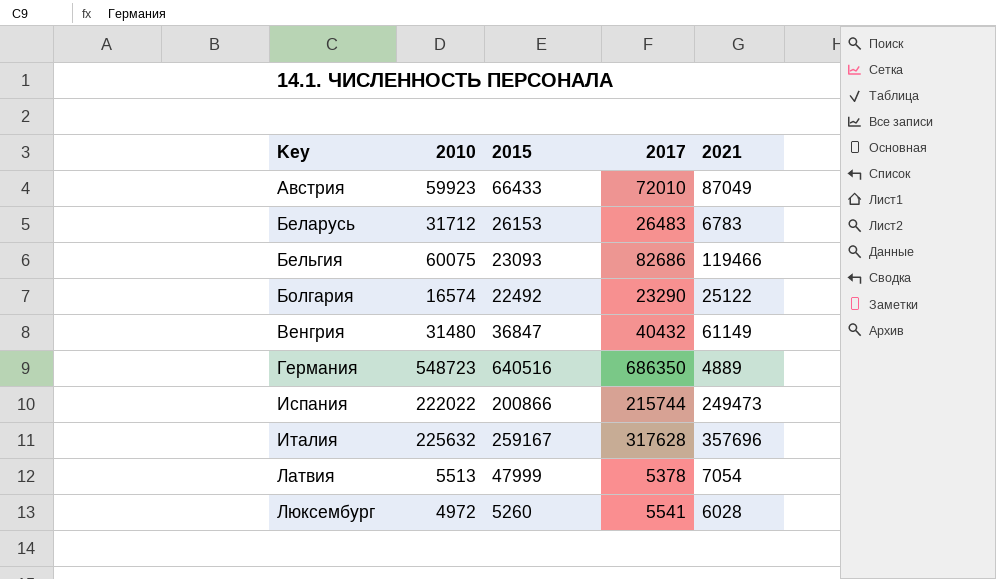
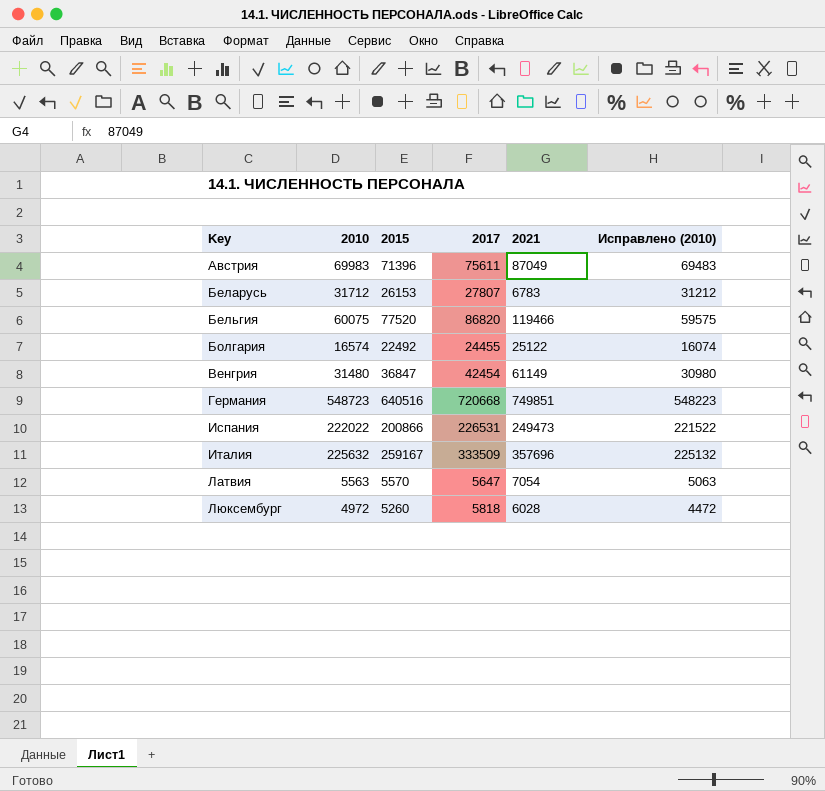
column Исправлено (2010) | formula: none -> [2010] - 500
Австрия | 2010: 59923 -> 69983
Австрия | 2015: 66433 -> 71396
Австрия | 2017: 72010 -> 75611
Беларусь | 2017: 26483 -> 27807
Бельгия | 2015: 23093 -> 77520
Бельгия | 2017: 82686 -> 86820
Болгария | 2017: 23290 -> 24455
Венгрия | 2017: 40432 -> 42454
Германия | 2017: 686350 -> 720668
Германия | 2021: 4889 -> 749851
Испания | 2017: 215744 -> 226531
Италия | 2017: 317628 -> 333509
Латвия | 2010: 5513 -> 5563
Латвия | 2015: 47999 -> 5570
Латвия | 2017: 5378 -> 5647
Люксембург | 2017: 5541 -> 5818

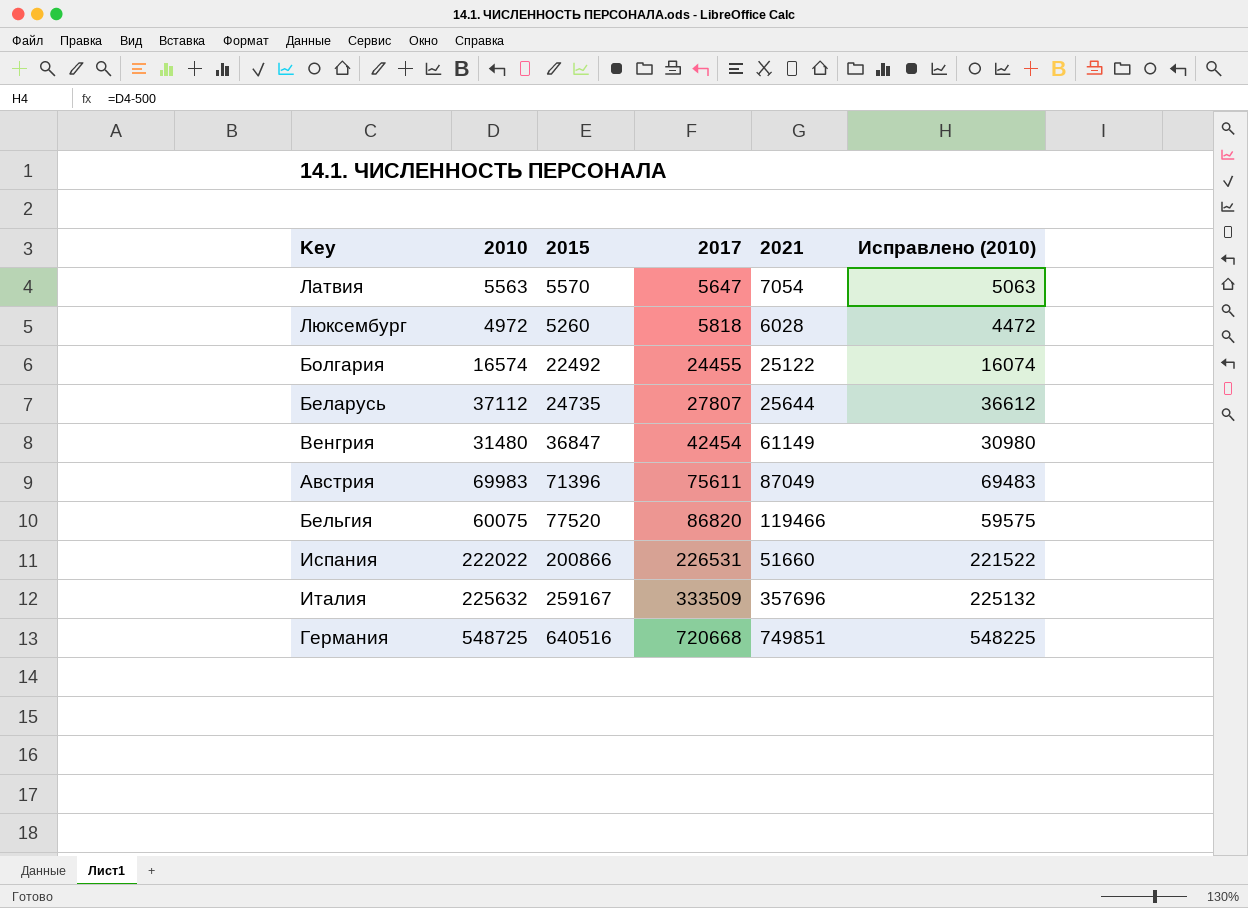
row order: Key ascending -> 2017 ascending
Беларусь | 2010: 31712 -> 37112
Беларусь | 2015: 26153 -> 24735
Беларусь | 2021: 6783 -> 25644
Беларусь | Исправлено (2010): 31212 -> 36612
Испания | 2021: 249473 -> 51660
Германия | 2010: 548723 -> 548725
Германия | Исправлено (2010): 548223 -> 548225

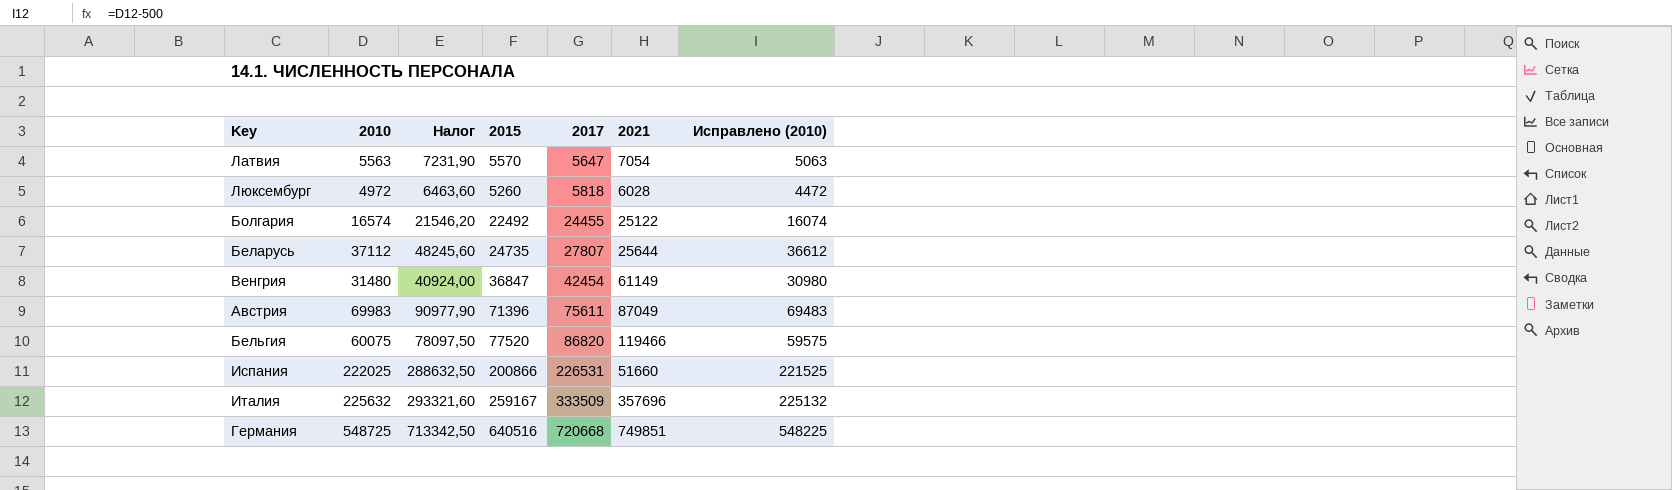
column Налог | formula: none -> [2010] * 1,3
Испания | 2010: 222022 -> 222025
Испания | Исправлено (2010): 221522 -> 221525

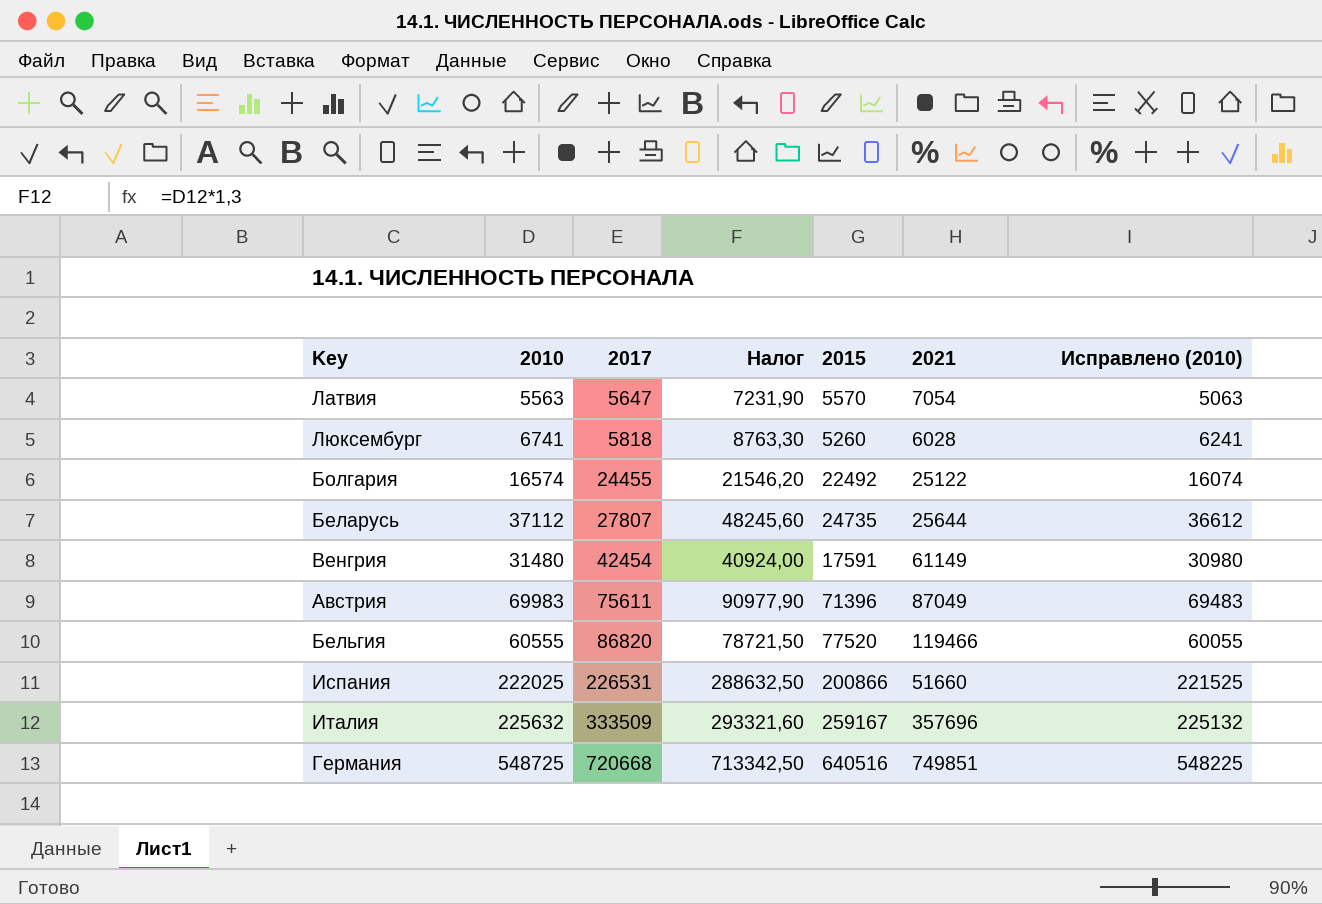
column 2017 | position: 5 -> 3
Люксембург | 2010: 4972 -> 6741
Люксембург | Налог: 6463,60 -> 8763,30
Люксембург | Исправлено (2010): 4472 -> 6241
Венгрия | 2015: 36847 -> 17591
Бельгия | 2010: 60075 -> 60555
Бельгия | Налог: 78097,50 -> 78721,50
Бельгия | Исправлено (2010): 59575 -> 60055

